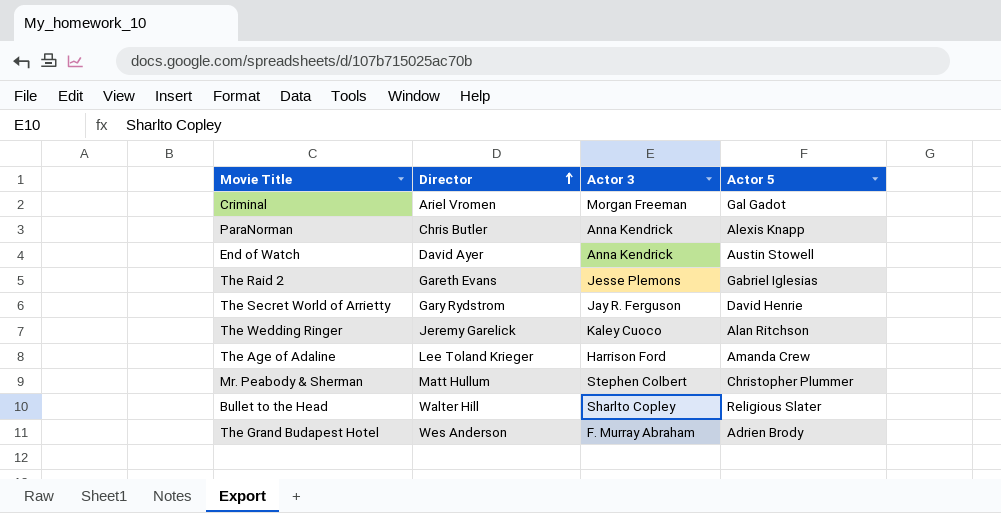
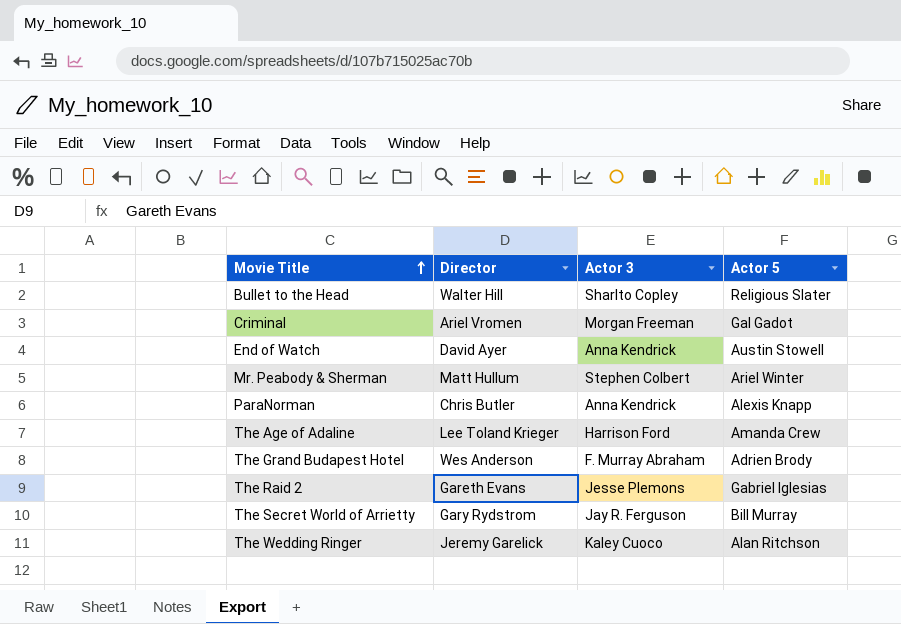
row order: Director ascending -> Movie Title ascending
Mr. Peabody & Sherman | Actor 5: Christopher Plummer -> Ariel Winter
The Secret World of Arrietty | Actor 5: David Henrie -> Bill Murray

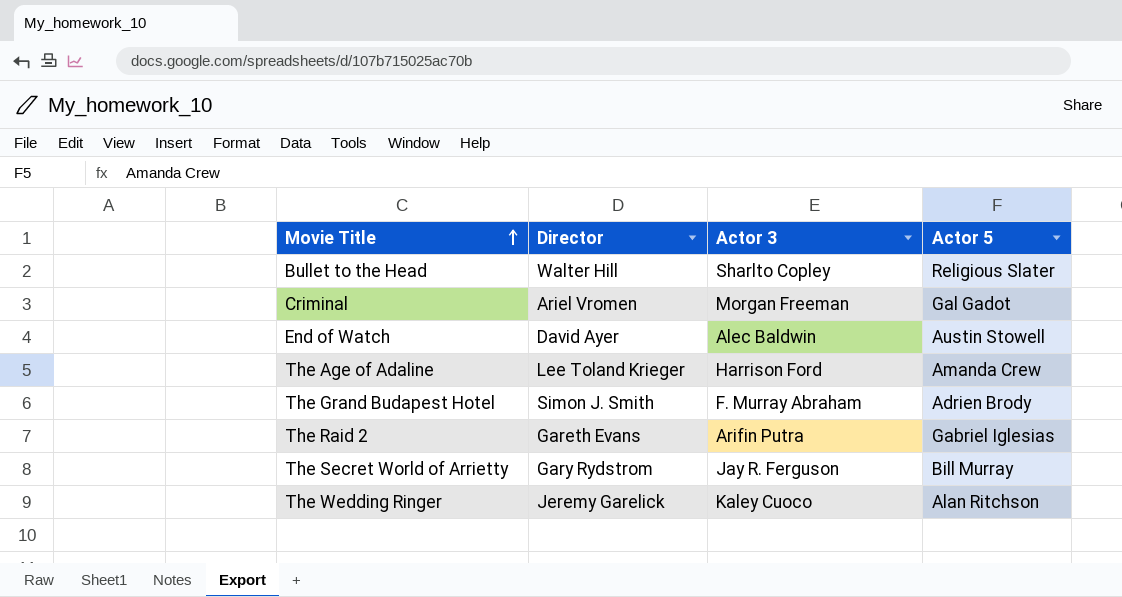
row Mr. Peabody & Sherman: Matt Hullum | Stephen Colbert | Ariel Winter -> none
row ParaNorman: Chris Butler | Anna Kendrick | Alexis Knapp -> none
End of Watch | Actor 3: Anna Kendrick -> Alec Baldwin
The Grand Budapest Hotel | Director: Wes Anderson -> Simon J. Smith
The Raid 2 | Actor 3: Jesse Plemons -> Arifin Putra

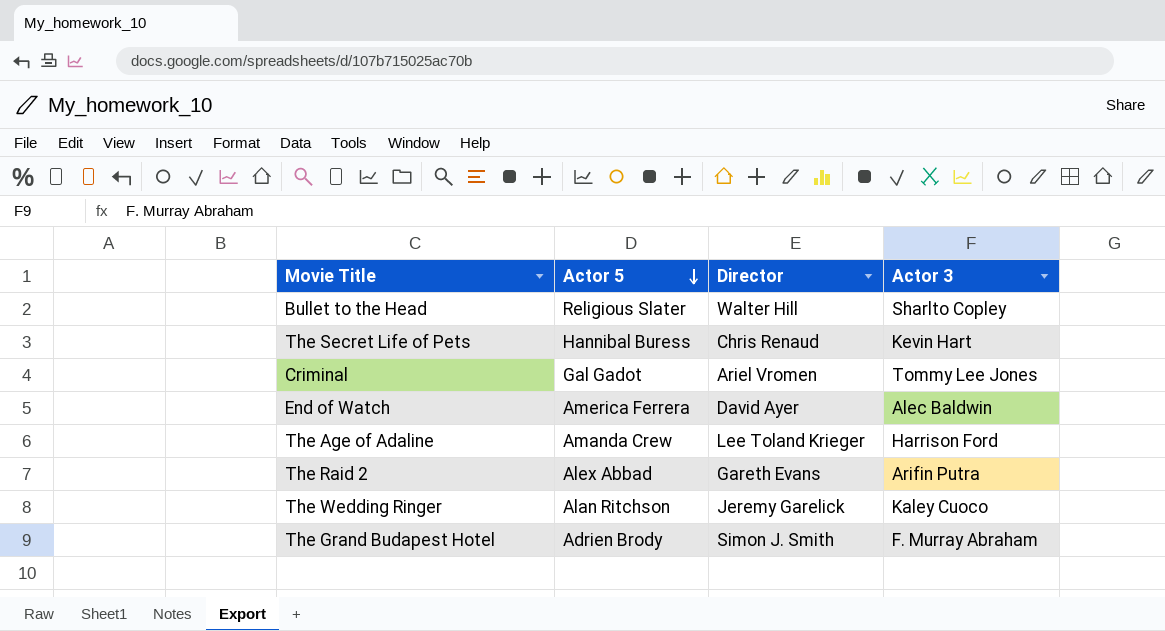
row order: Movie Title ascending -> Actor 5 descending
column Actor 5 | position: 4 -> 2
row The Secret World of Arrietty: Gary Rydstrom | Jay R. Ferguson | Bill Murray -> none
row The Secret Life of Pets: none -> Hannibal Buress | Chris Renaud | Kevin Hart
Criminal | Actor 3: Morgan Freeman -> Tommy Lee Jones
End of Watch | Actor 5: Austin Stowell -> America Ferrera
The Raid 2 | Actor 5: Gabriel Iglesias -> Alex Abbad

